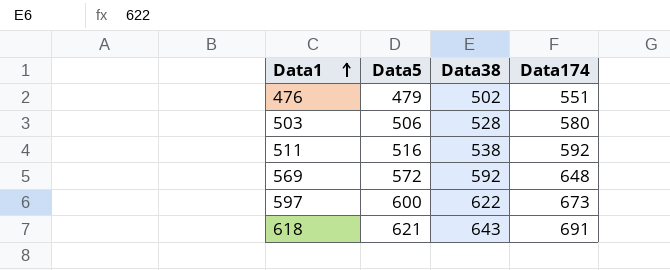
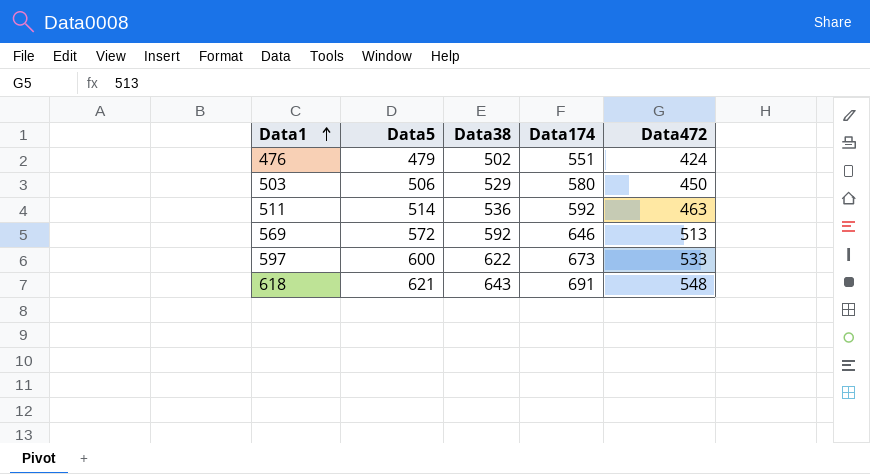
column Data472 | position: none -> 5
503 | Data38: 528 -> 529
511 | Data5: 516 -> 514
511 | Data38: 538 -> 536
569 | Data174: 648 -> 646

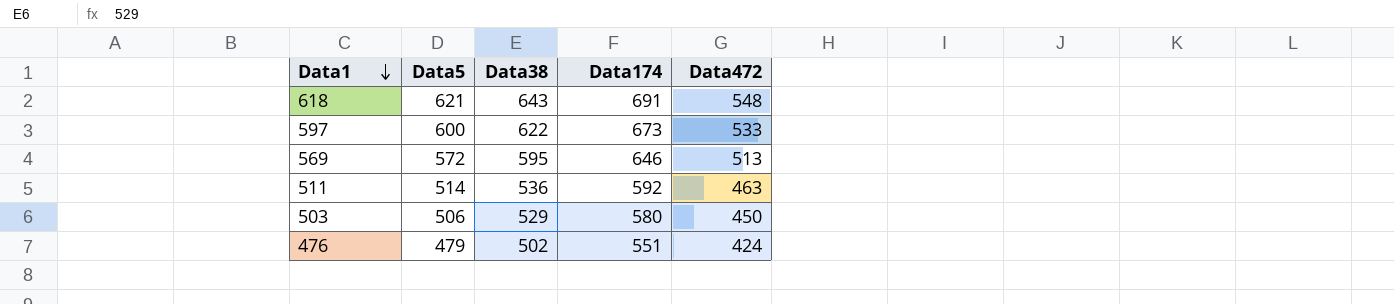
row order: Data1 ascending -> Data1 descending
569 | Data38: 592 -> 595

